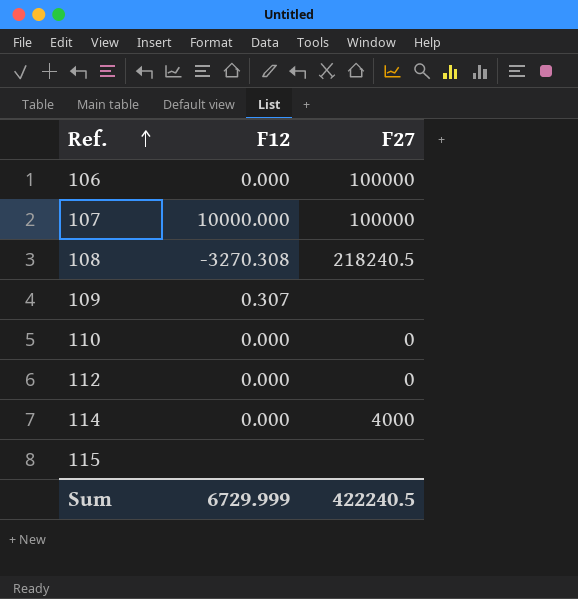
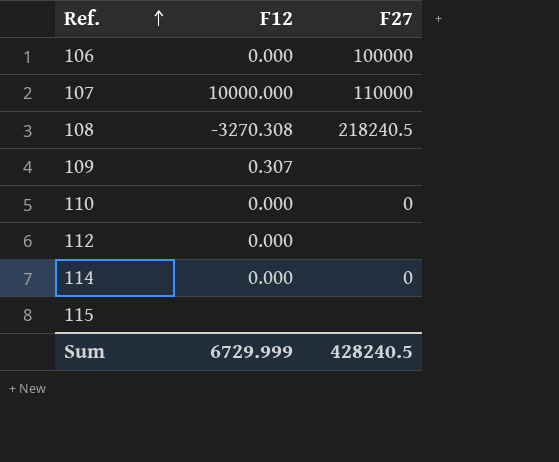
107 | F27: 100000 -> 110000
112 | F27: 0 -> none
114 | F27: 4000 -> 0
Sum | F27: 422240.5 -> 428240.5

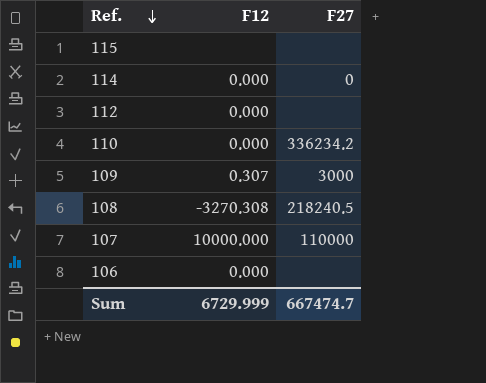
row order: Ref. ascending -> Ref. descending
110 | F27: 0 -> 336234.2
109 | F27: none -> 3000
106 | F27: 100000 -> none
Sum | F27: 428240.5 -> 667474.7

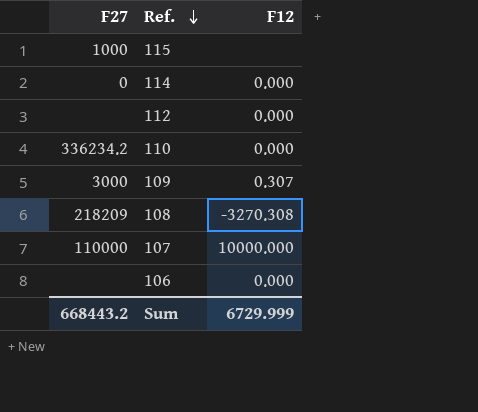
column F27 | position: 3 -> 1
115 | F27: none -> 1000
108 | F27: 218240.5 -> 218209
Sum | F27: 667474.7 -> 668443.2

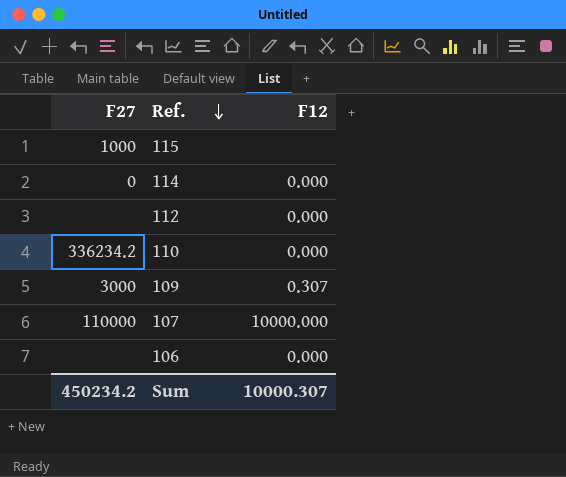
row 108: 218209 | -3270.308 -> none
Sum | F27: 668443.2 -> 450234.2
Sum | F12: 6729.999 -> 10000.307

